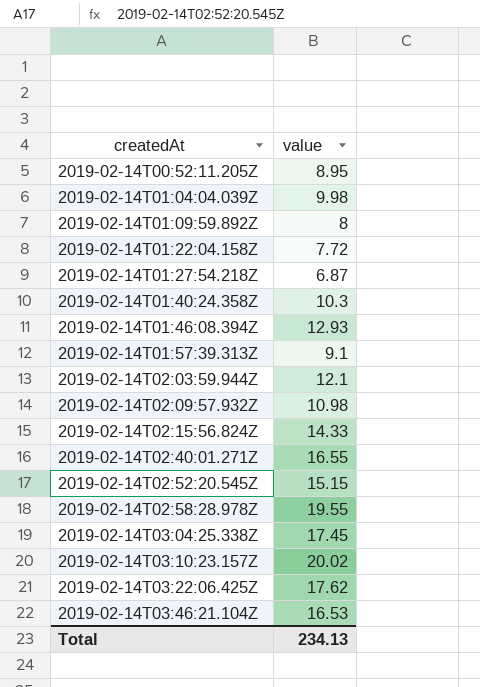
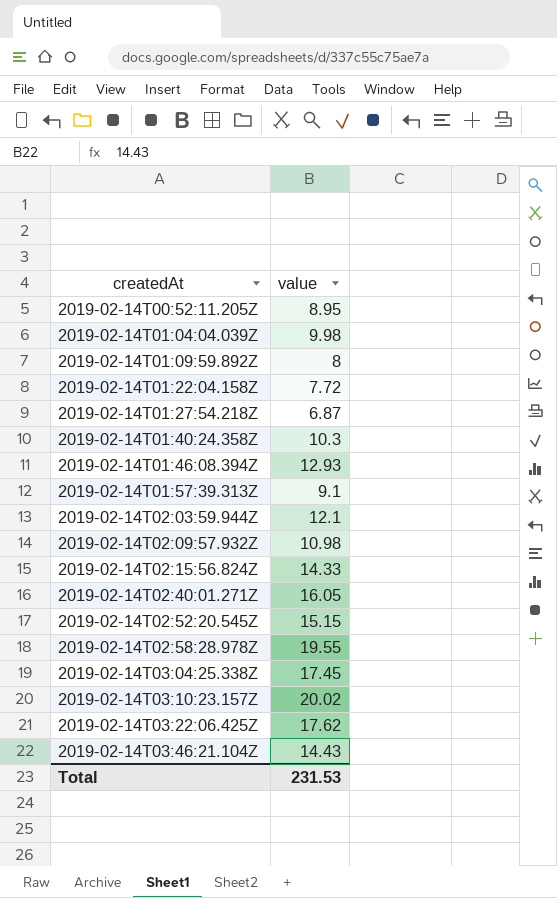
2019-02-14T02:40:01.271Z | value: 16.55 -> 16.05
2019-02-14T03:46:21.104Z | value: 16.53 -> 14.43
Total | value: 234.13 -> 231.53

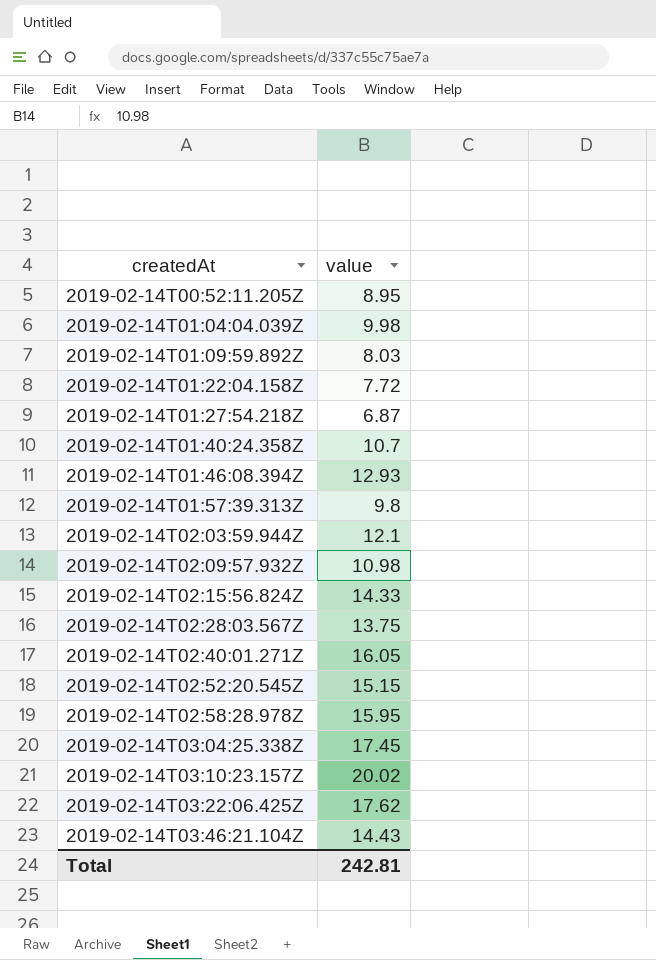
2019-02-14T01:09:59.892Z | value: 8 -> 8.03
2019-02-14T01:40:24.358Z | value: 10.3 -> 10.7
2019-02-14T01:57:39.313Z | value: 9.1 -> 9.8
row 2019-02-14T02:28:03.567Z: none -> 13.75
2019-02-14T02:58:28.978Z | value: 19.55 -> 15.95
Total | value: 231.53 -> 242.81

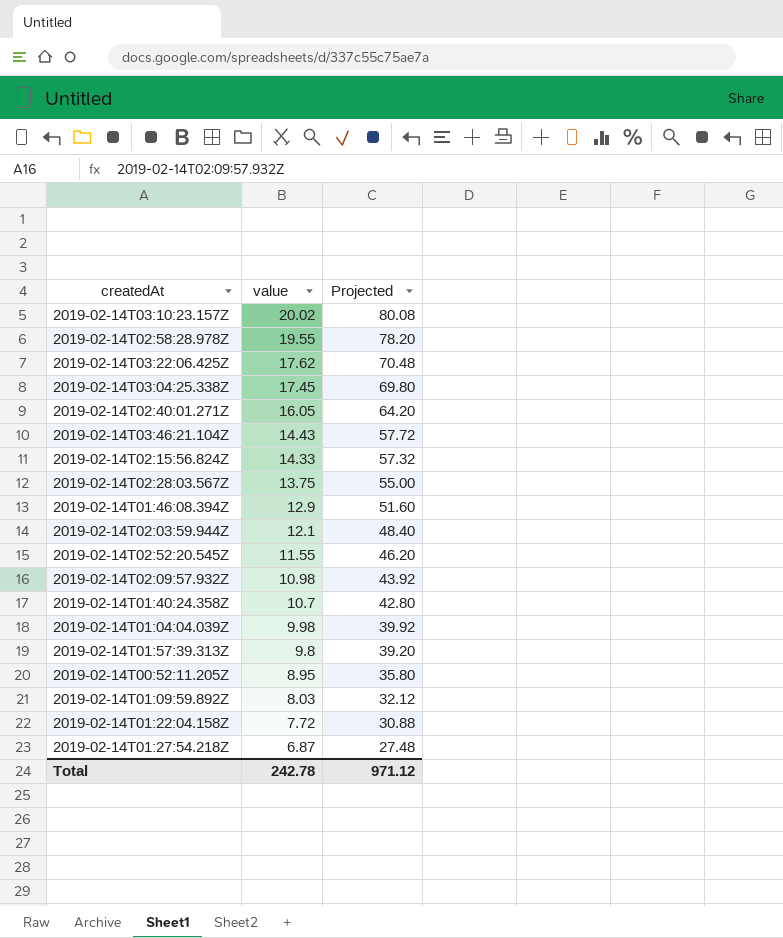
row order: createdAt ascending -> value descending
column Projected | formula: none -> [value] * 4
2019-02-14T02:58:28.978Z | value: 15.95 -> 19.55
2019-02-14T01:46:08.394Z | value: 12.93 -> 12.9
2019-02-14T02:52:20.545Z | value: 15.15 -> 11.55
Total | value: 242.81 -> 242.78

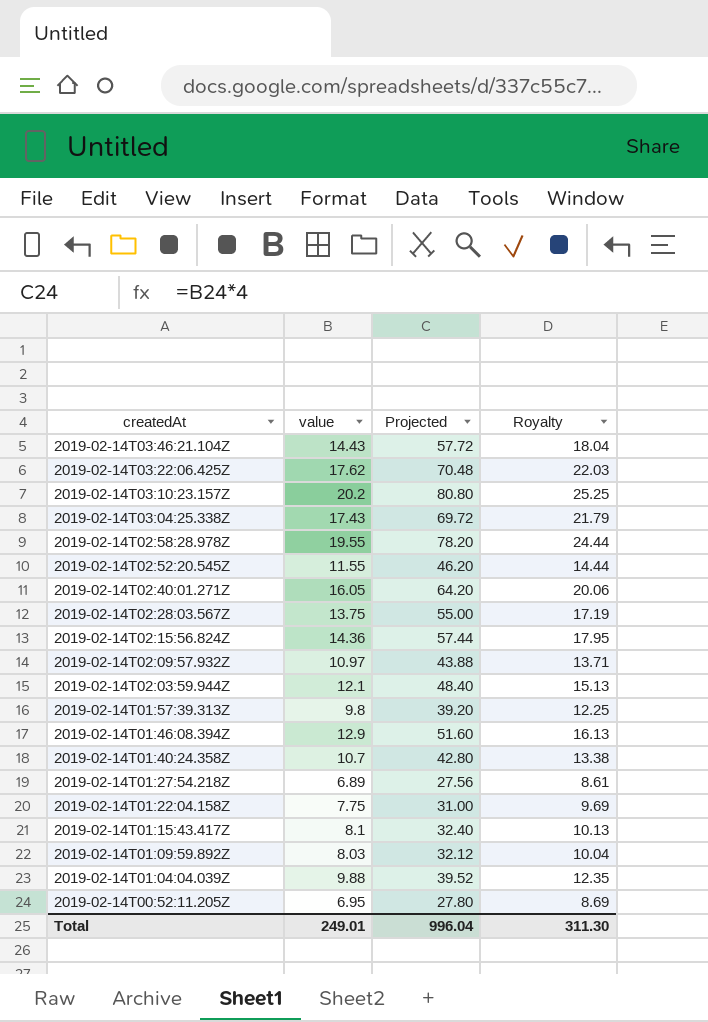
row order: value descending -> createdAt descending
column Royalty | formula: none -> [value] * 1.25
2019-02-14T03:10:23.157Z | value: 20.02 -> 20.2
2019-02-14T03:10:23.157Z | Projected: 80.08 -> 80.80
2019-02-14T03:04:25.338Z | value: 17.45 -> 17.43
2019-02-14T03:04:25.338Z | Projected: 69.80 -> 69.72
2019-02-14T02:15:56.824Z | value: 14.33 -> 14.36
2019-02-14T02:15:56.824Z | Projected: 57.32 -> 57.44
2019-02-14T02:09:57.932Z | value: 10.98 -> 10.97
2019-02-14T02:09:57.932Z | Projected: 43.92 -> 43.88
2019-02-14T01:27:54.218Z | value: 6.87 -> 6.89
2019-02-14T01:27:54.218Z | Projected: 27.48 -> 27.56
2019-02-14T01:22:04.158Z | value: 7.72 -> 7.75
2019-02-14T01:22:04.158Z | Projected: 30.88 -> 31.00
row 2019-02-14T01:15:43.417Z: none -> 8.1 | 32.40 | 10.13
2019-02-14T01:04:04.039Z | value: 9.98 -> 9.88
2019-02-14T01:04:04.039Z | Projected: 39.92 -> 39.52
2019-02-14T00:52:11.205Z | value: 8.95 -> 6.95
2019-02-14T00:52:11.205Z | Projected: 35.80 -> 27.80
Total | value: 242.78 -> 249.01
Total | Projected: 971.12 -> 996.04

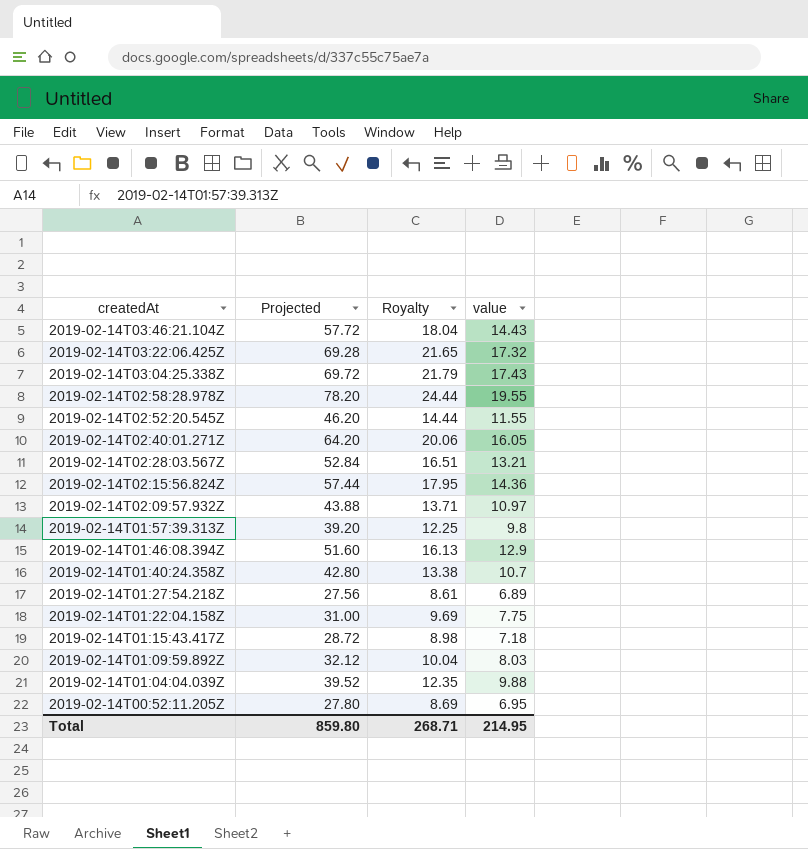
column value | position: 2 -> 4
row 2019-02-14T03:10:23.157Z: 20.2 | 80.80 | 25.25 -> none
row 2019-02-14T02:03:59.944Z: 12.1 | 48.40 | 15.13 -> none
2019-02-14T03:22:06.425Z | Projected: 70.48 -> 69.28
2019-02-14T03:22:06.425Z | Royalty: 22.03 -> 21.65
2019-02-14T03:22:06.425Z | value: 17.62 -> 17.32
2019-02-14T02:28:03.567Z | Projected: 55.00 -> 52.84
2019-02-14T02:28:03.567Z | Royalty: 17.19 -> 16.51
2019-02-14T02:28:03.567Z | value: 13.75 -> 13.21
2019-02-14T01:15:43.417Z | Projected: 32.40 -> 28.72
2019-02-14T01:15:43.417Z | Royalty: 10.13 -> 8.98
2019-02-14T01:15:43.417Z | value: 8.1 -> 7.18
Total | Projected: 996.04 -> 859.80
Total | Royalty: 311.30 -> 268.71
Total | value: 249.01 -> 214.95

